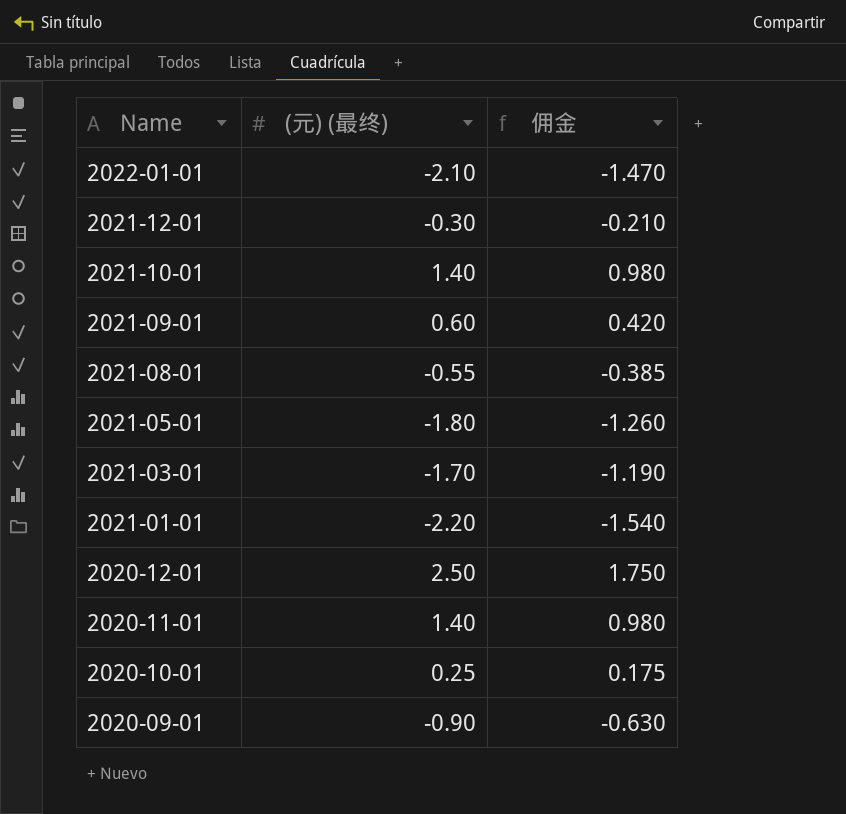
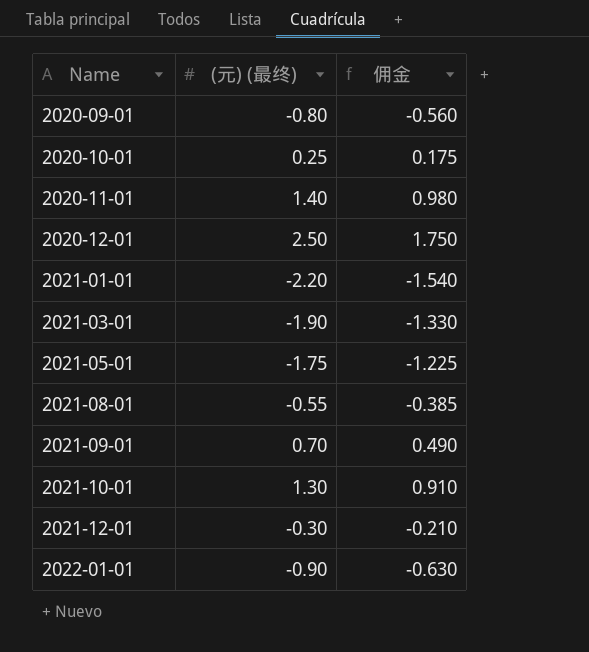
row order: Name descending -> Name ascending
2020-09-01 | (元) (最终): -0.90 -> -0.80
2020-09-01 | 佣金: -0.630 -> -0.560
2021-03-01 | (元) (最终): -1.70 -> -1.90
2021-03-01 | 佣金: -1.190 -> -1.330
2021-05-01 | (元) (最终): -1.80 -> -1.75
2021-05-01 | 佣金: -1.260 -> -1.225
2021-09-01 | (元) (最终): 0.60 -> 0.70
2021-09-01 | 佣金: 0.420 -> 0.490
2021-10-01 | (元) (最终): 1.40 -> 1.30
2021-10-01 | 佣金: 0.980 -> 0.910
2022-01-01 | (元) (最终): -2.10 -> -0.90
2022-01-01 | 佣金: -1.470 -> -0.630

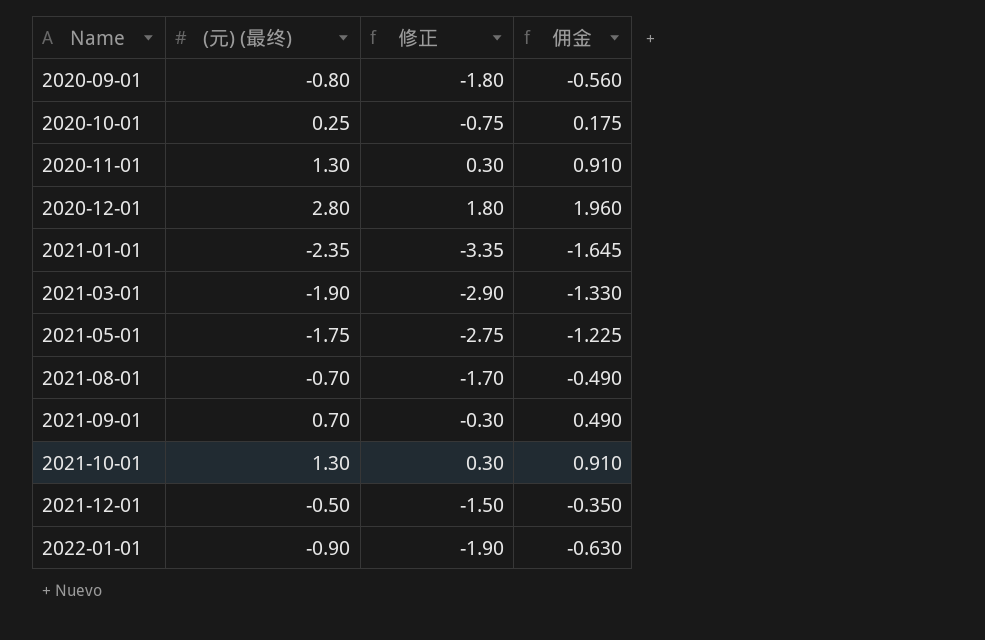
column 修正 | formula: none -> [(元) (最终)] - 1
2020-11-01 | (元) (最终): 1.40 -> 1.30
2020-11-01 | 佣金: 0.980 -> 0.910
2020-12-01 | (元) (最终): 2.50 -> 2.80
2020-12-01 | 佣金: 1.750 -> 1.960
2021-01-01 | (元) (最终): -2.20 -> -2.35
2021-01-01 | 佣金: -1.540 -> -1.645
2021-08-01 | (元) (最终): -0.55 -> -0.70
2021-08-01 | 佣金: -0.385 -> -0.490
2021-12-01 | (元) (最终): -0.30 -> -0.50
2021-12-01 | 佣金: -0.210 -> -0.350

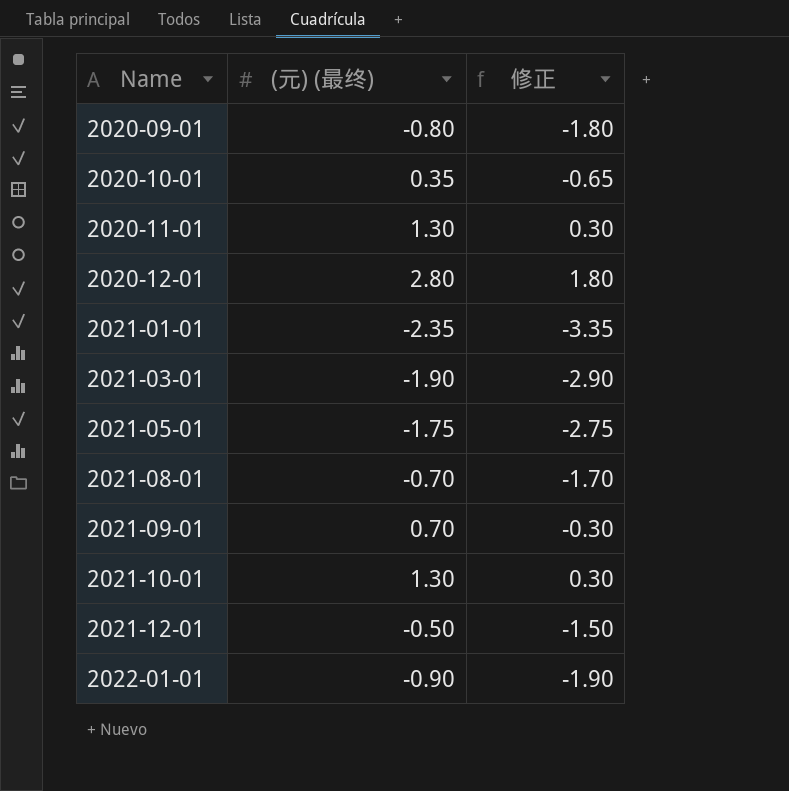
column 佣金 | formula: [(元) (最终)] * 0.7 -> none
2020-10-01 | (元) (最终): 0.25 -> 0.35
2020-10-01 | 修正: -0.75 -> -0.65

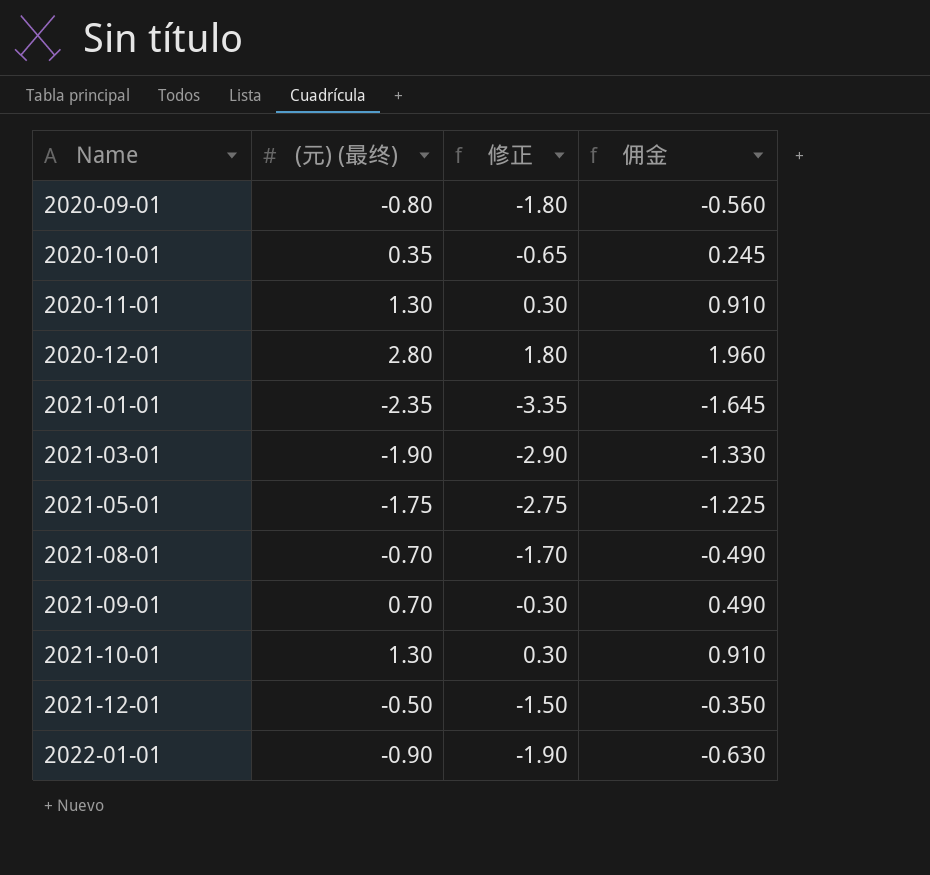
column 佣金 | formula: none -> [(元) (最终)] * 0.7

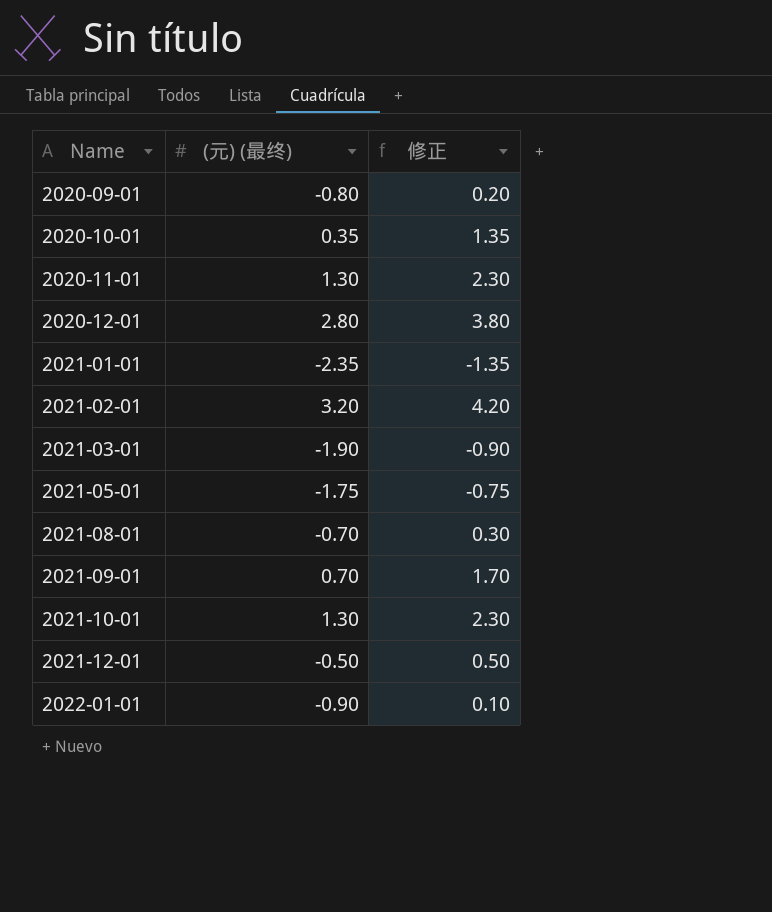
column 佣金 | formula: [(元) (最终)] * 0.7 -> none
column 修正 | formula: [(元) (最终)] - 1 -> [(元) (最终)] + 1
row 2021-02-01: none -> 3.20 | 4.20

